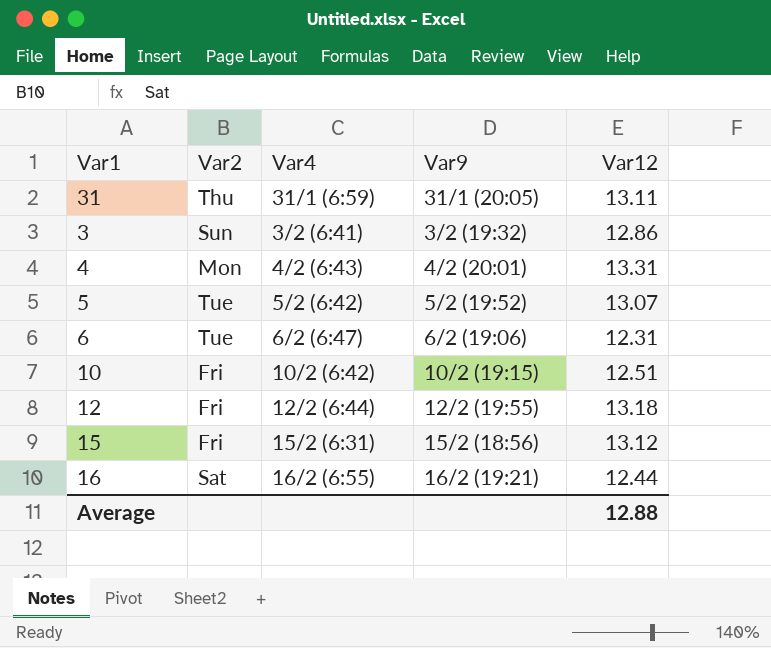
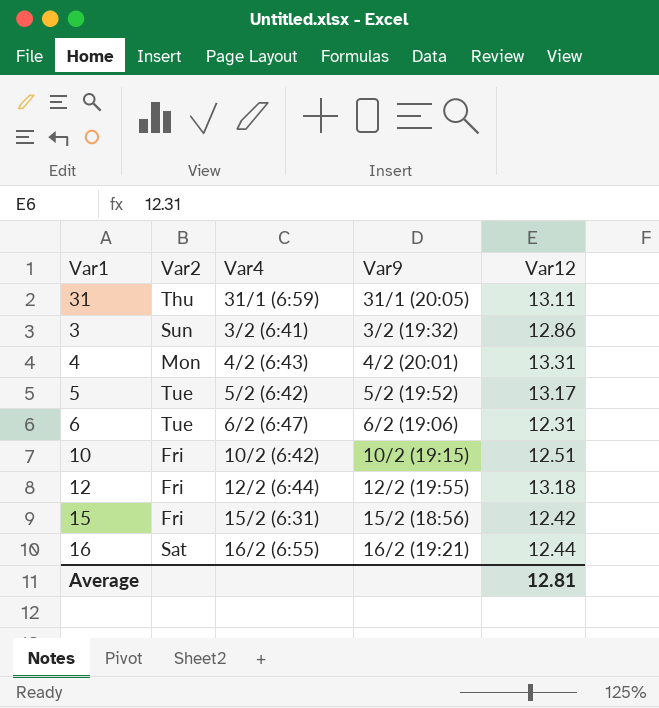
5 | Var12: 13.07 -> 13.17
15 | Var12: 13.12 -> 12.42
Average | Var12: 12.88 -> 12.81

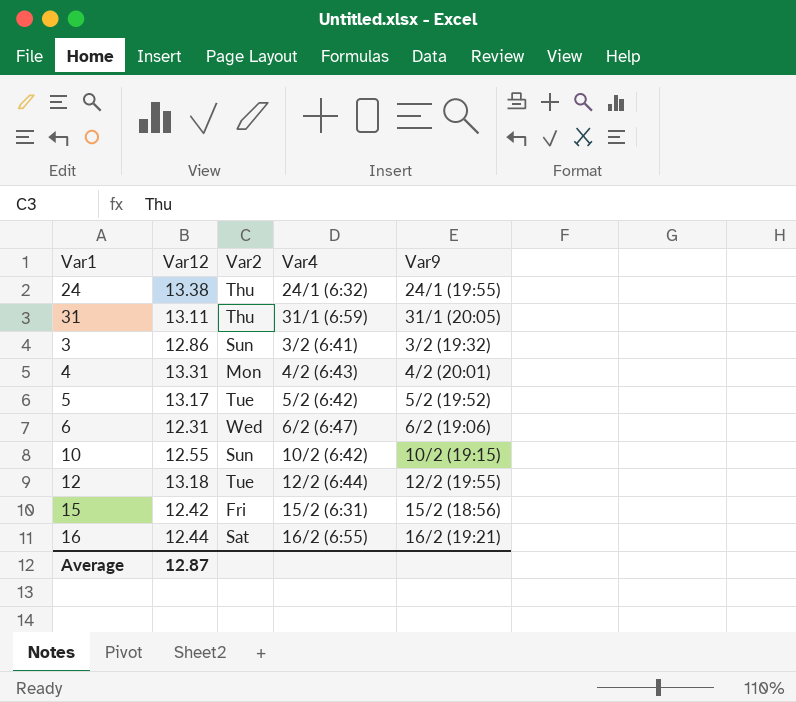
column Var12 | position: 5 -> 2
row 24: none -> 13.38 | Thu | 24/1 (6:32) | 24/1 (19:55)
6 | Var2: Tue -> Wed
10 | Var12: 12.51 -> 12.55
10 | Var2: Fri -> Sun
12 | Var2: Fri -> Tue
Average | Var12: 12.81 -> 12.87

